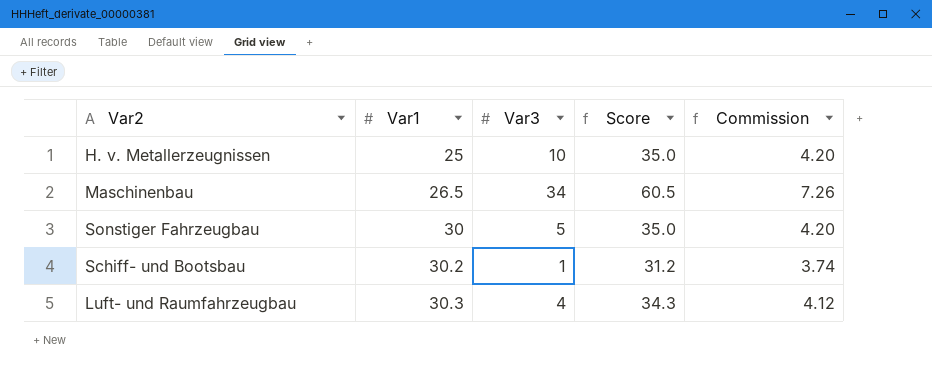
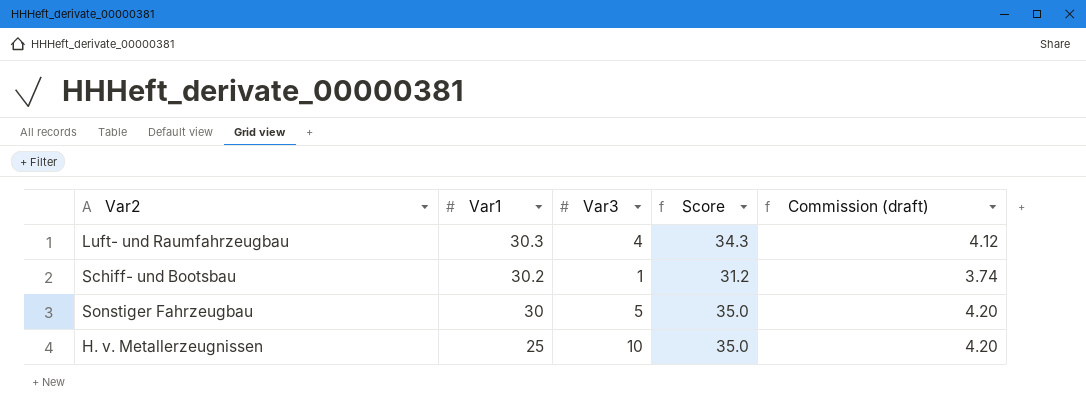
row order: Var1 ascending -> Var1 descending
column name: Commission -> Commission (draft)
row Maschinenbau: 26.5 | 34 | 60.5 | 7.26 -> none

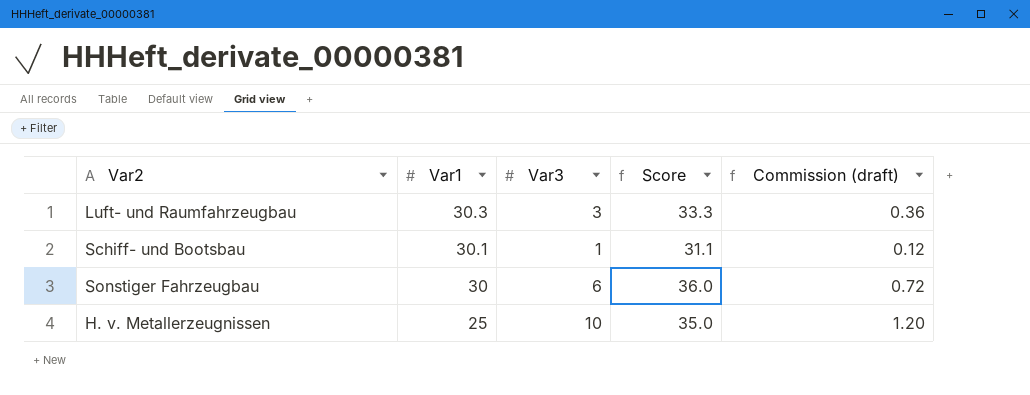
column Commission (draft) | formula: [Score] * 0.12 -> [Var3] * 0.12
Luft- und Raumfahrzeugbau | Var3: 4 -> 3
Luft- und Raumfahrzeugbau | Score: 34.3 -> 33.3
Schiff- und Bootsbau | Var1: 30.2 -> 30.1
Schiff- und Bootsbau | Score: 31.2 -> 31.1
Sonstiger Fahrzeugbau | Var3: 5 -> 6
Sonstiger Fahrzeugbau | Score: 35.0 -> 36.0

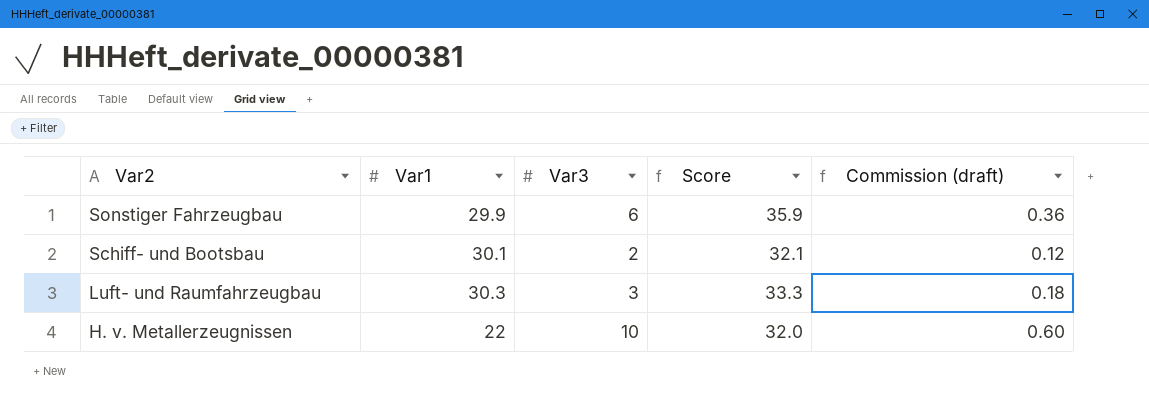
row order: Var1 descending -> Var2 descending
column Commission (draft) | formula: [Var3] * 0.12 -> [Var3] * 0.06
Sonstiger Fahrzeugbau | Var1: 30 -> 29.9
Sonstiger Fahrzeugbau | Score: 36.0 -> 35.9
Schiff- und Bootsbau | Var3: 1 -> 2
Schiff- und Bootsbau | Score: 31.1 -> 32.1
H. v. Metallerzeugnissen | Var1: 25 -> 22
H. v. Metallerzeugnissen | Score: 35.0 -> 32.0

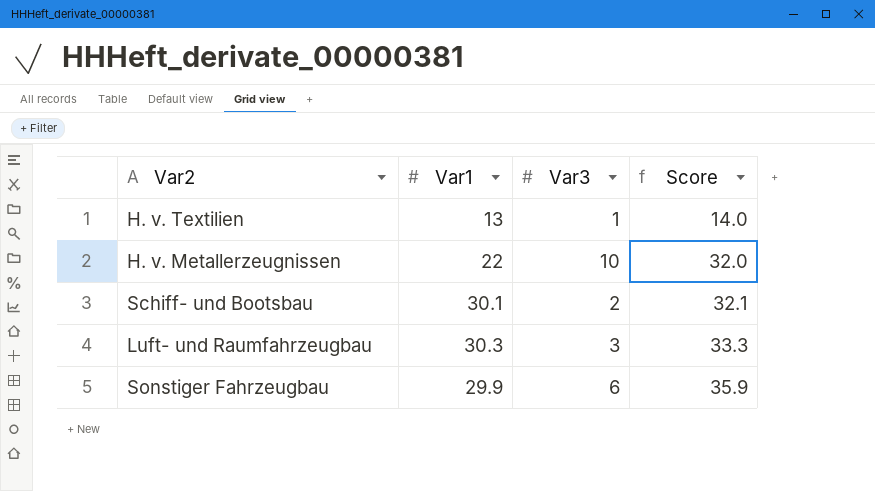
row order: Var2 descending -> Score ascending
column Commission (draft) | formula: [Var3] * 0.06 -> none
row H. v. Textilien: none -> 13 | 1 | 14.0

